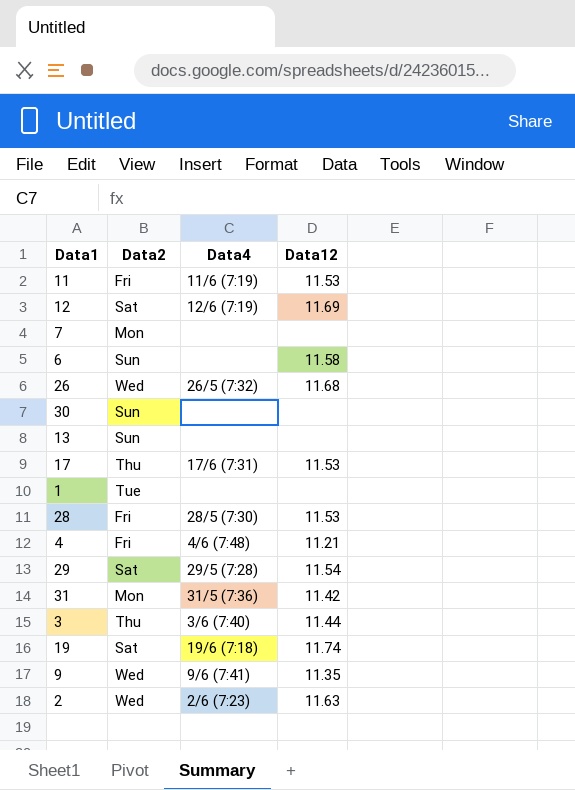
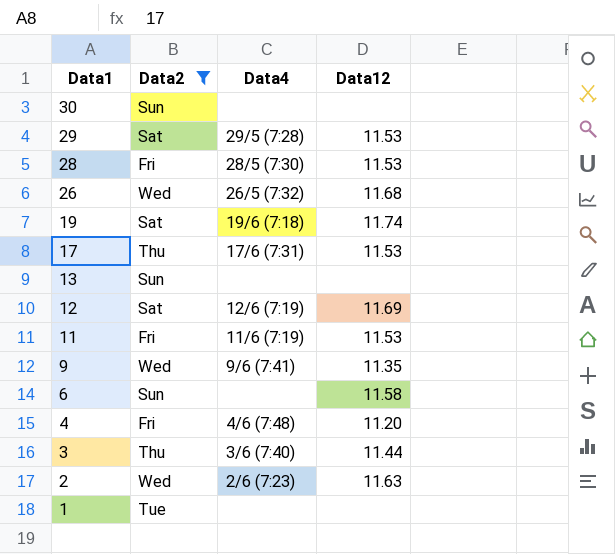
filter: none -> Data2 != Mon
row order: none -> Data1 descending
29 | Data12: 11.54 -> 11.53
4 | Data12: 11.21 -> 11.20

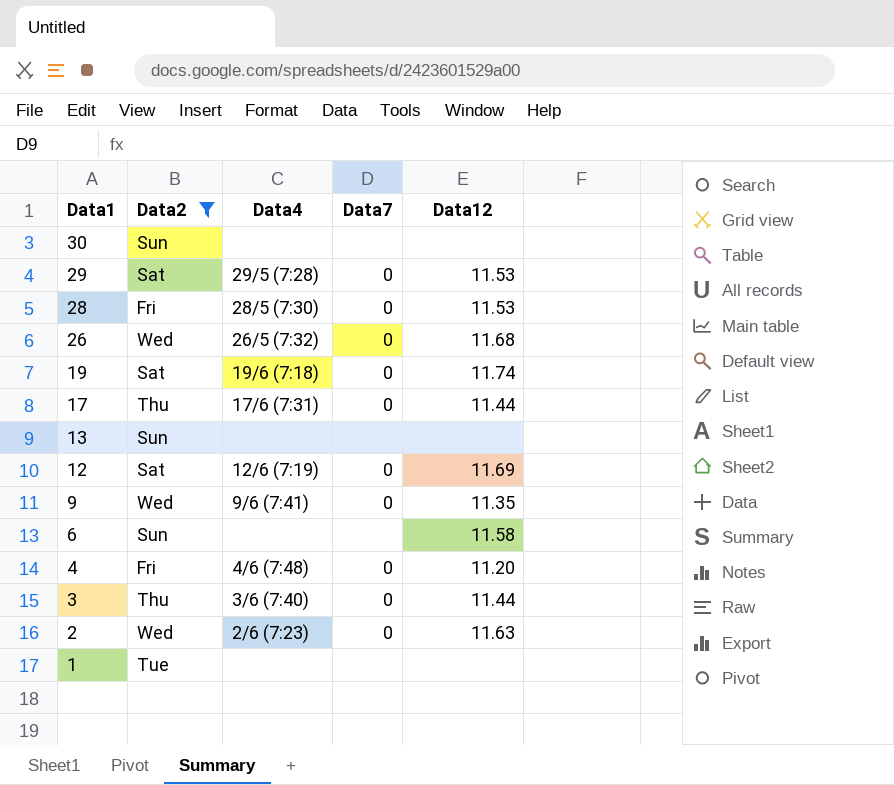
column Data7 | position: none -> 4
row 11: Fri | 11/6 (7:19) | 11.53 -> none
17 | Data12: 11.53 -> 11.44

